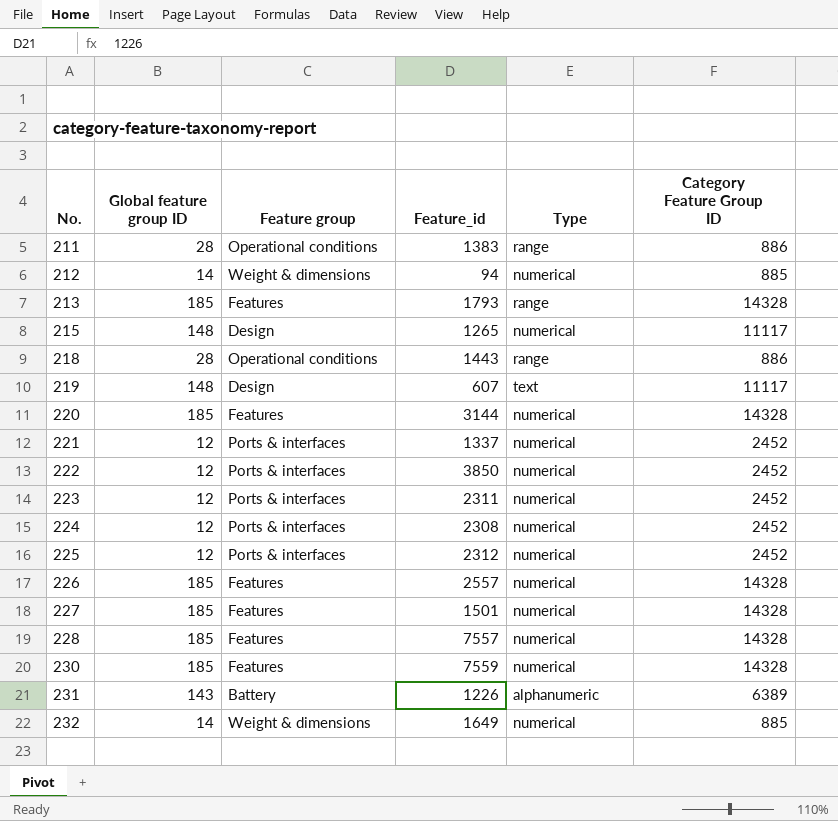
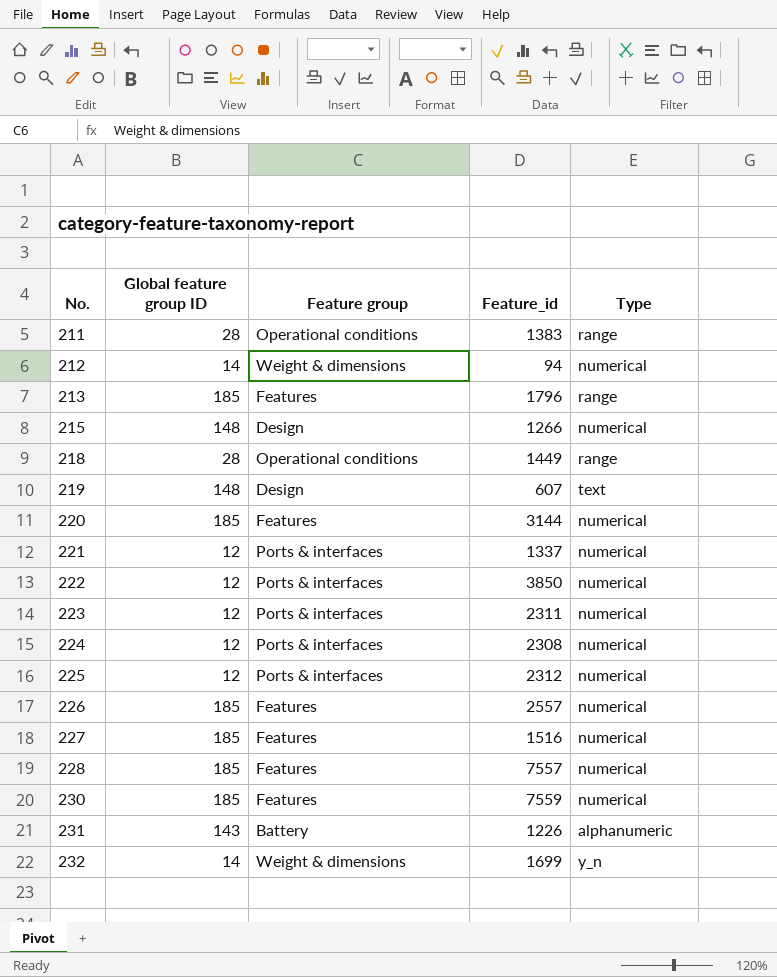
column Category Feature Group ID | position: 6 -> none
213 | Feature_id: 1793 -> 1796
215 | Feature_id: 1265 -> 1266
218 | Feature_id: 1443 -> 1449
227 | Feature_id: 1501 -> 1516
232 | Feature_id: 1649 -> 1699
232 | Type: numerical -> y_n

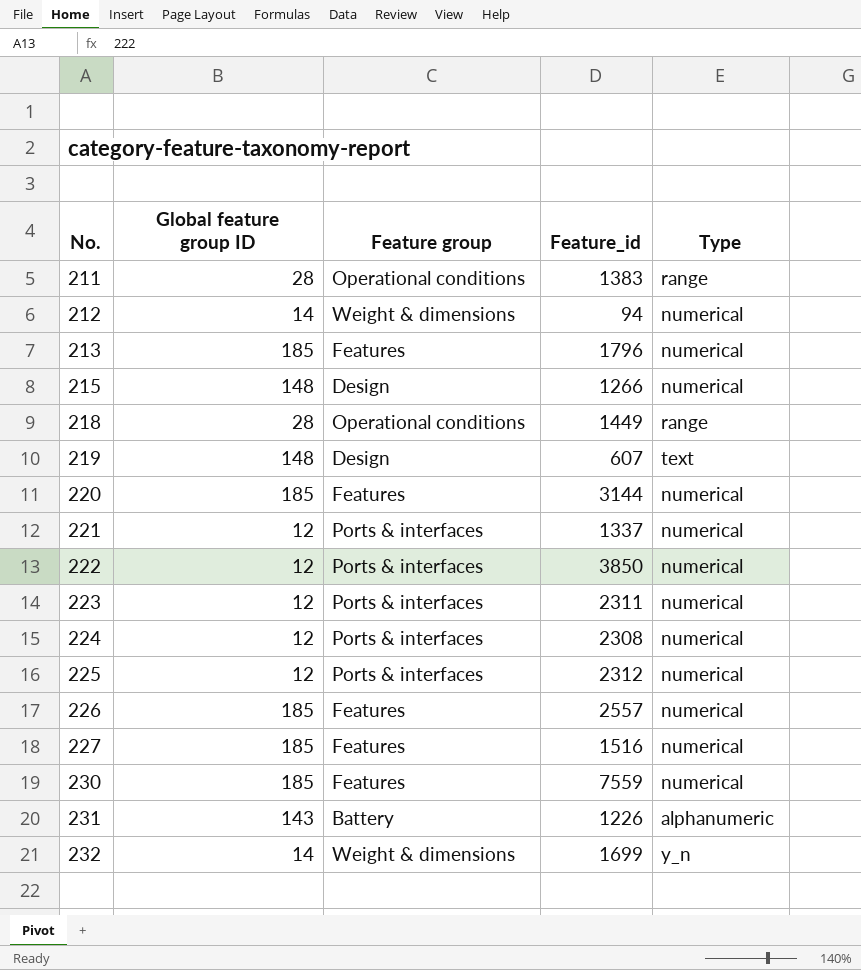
row 228: 185 | Features | 7557 | numerical -> none
213 | Type: range -> numerical

